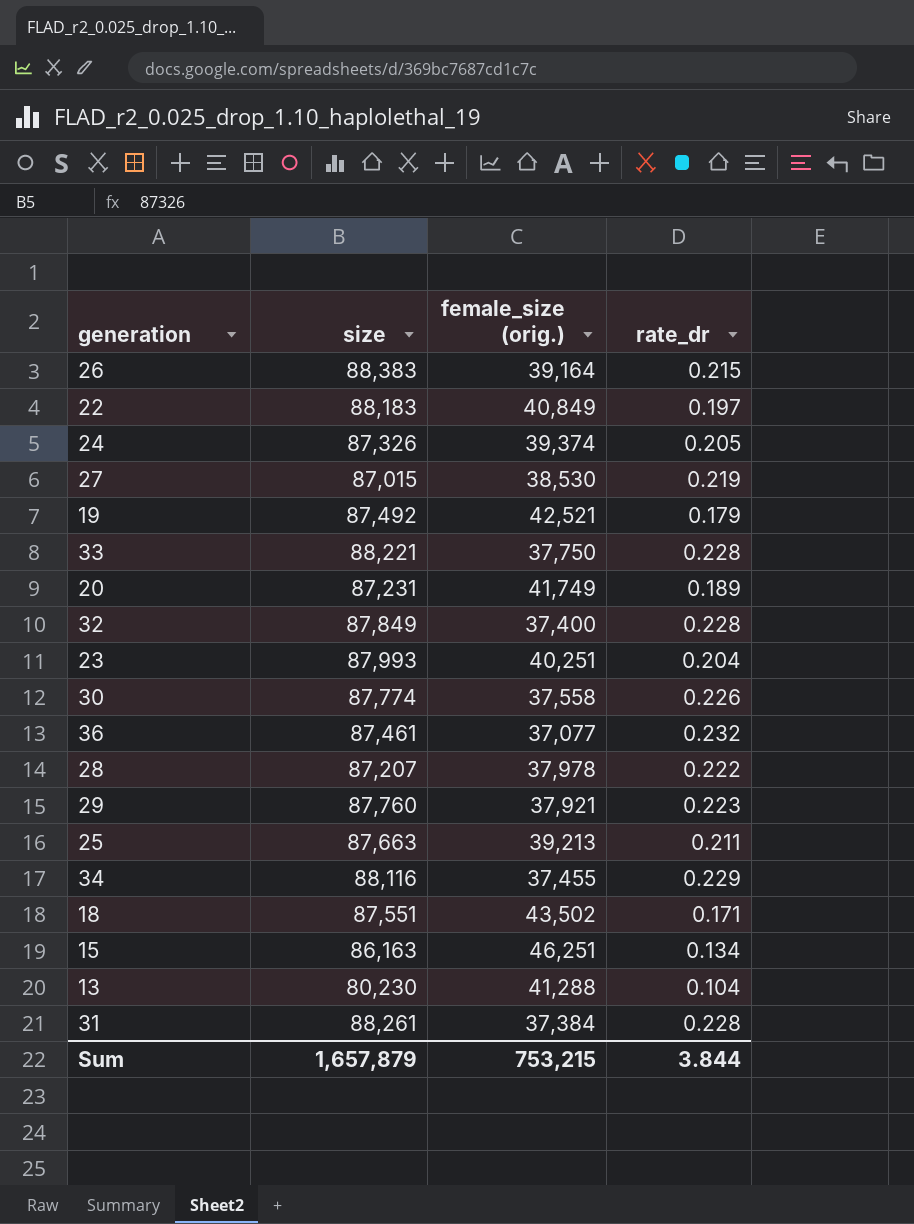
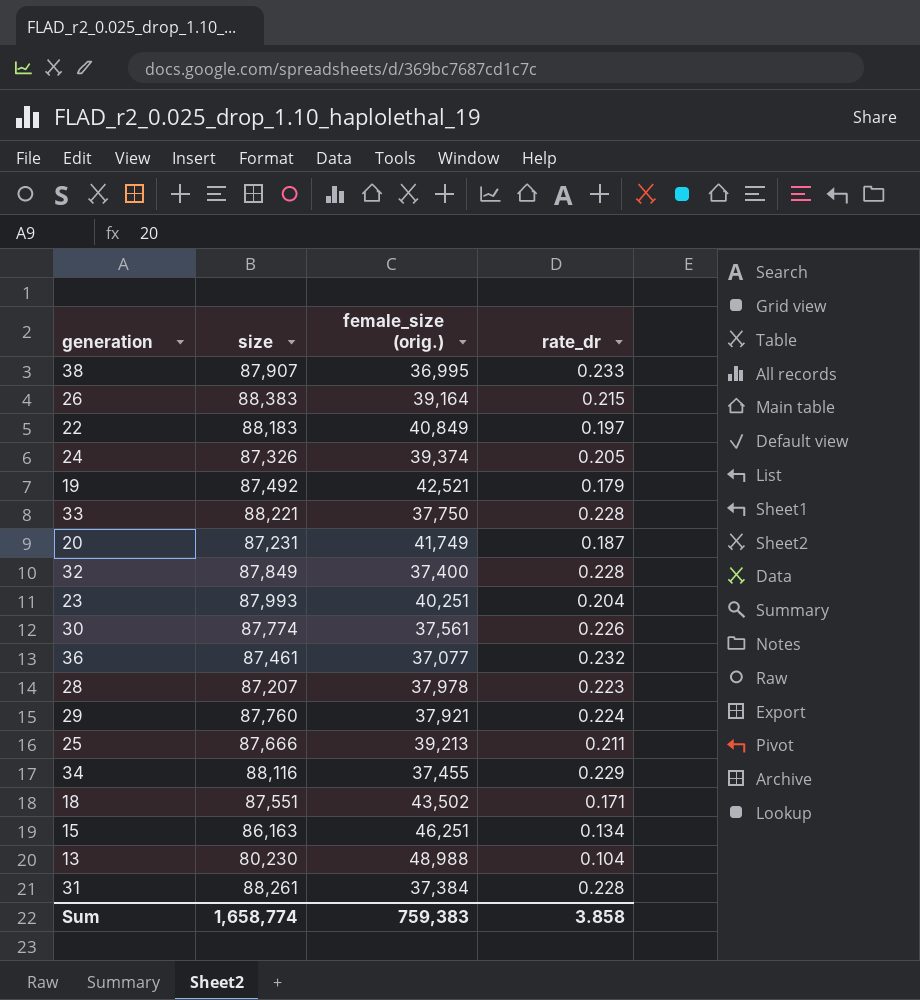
row 27: 87,015 | 38,530 | 0.219 -> none
row 38: none -> 87,907 | 36,995 | 0.233
20 | rate_dr: 0.189 -> 0.187
30 | female_size (orig.): 37,558 -> 37,561
28 | rate_dr: 0.222 -> 0.223
29 | rate_dr: 0.223 -> 0.224
25 | size: 87,663 -> 87,666
13 | female_size (orig.): 41,288 -> 48,988
Sum | size: 1,657,879 -> 1,658,774
Sum | female_size (orig.): 753,215 -> 759,383
Sum | rate_dr: 3.844 -> 3.858

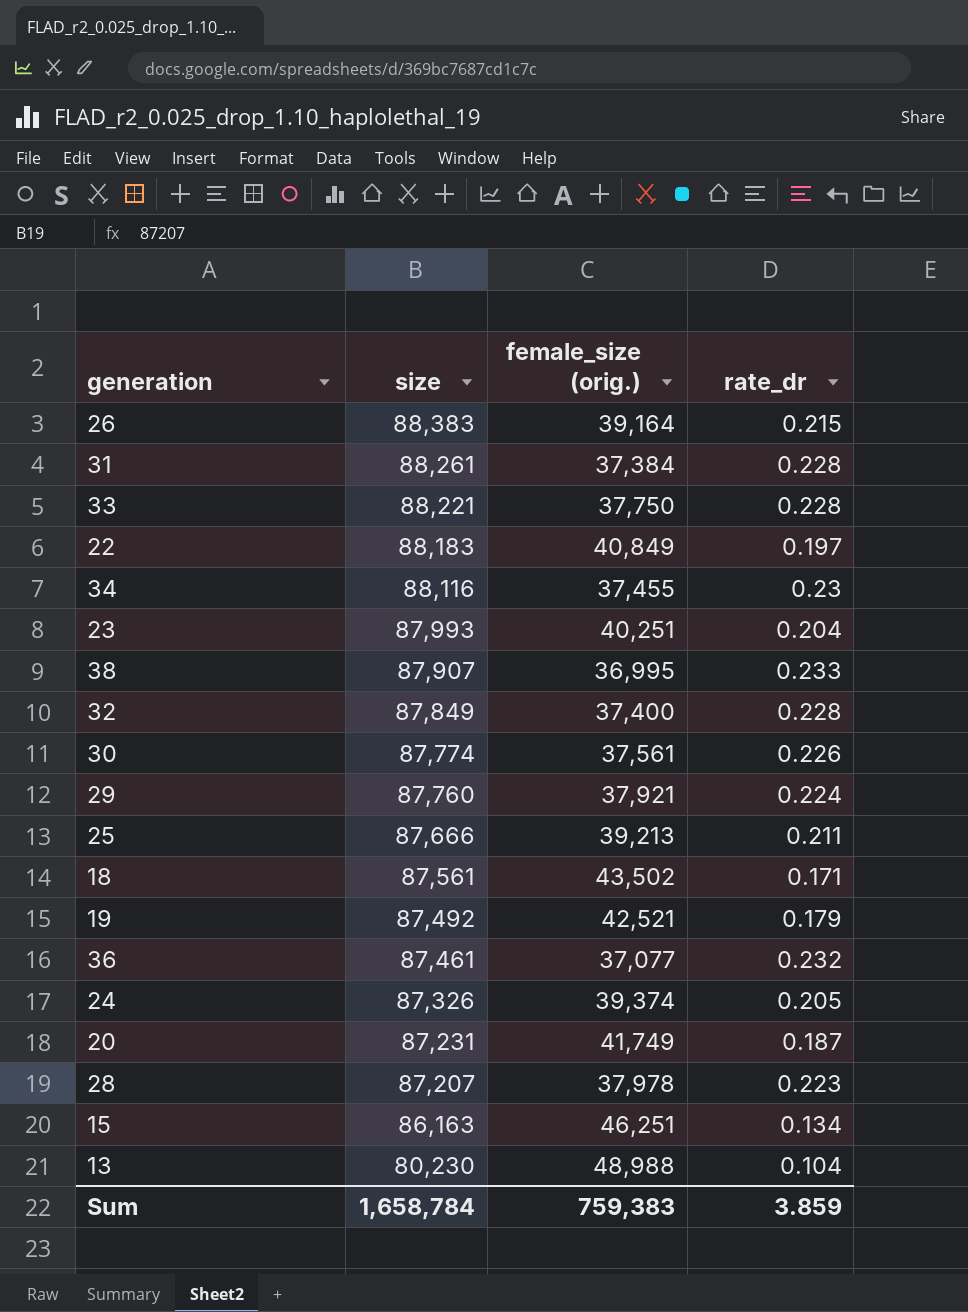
row order: none -> size descending
34 | rate_dr: 0.229 -> 0.23
18 | size: 87,551 -> 87,561
Sum | size: 1,658,774 -> 1,658,784
Sum | rate_dr: 3.858 -> 3.859

